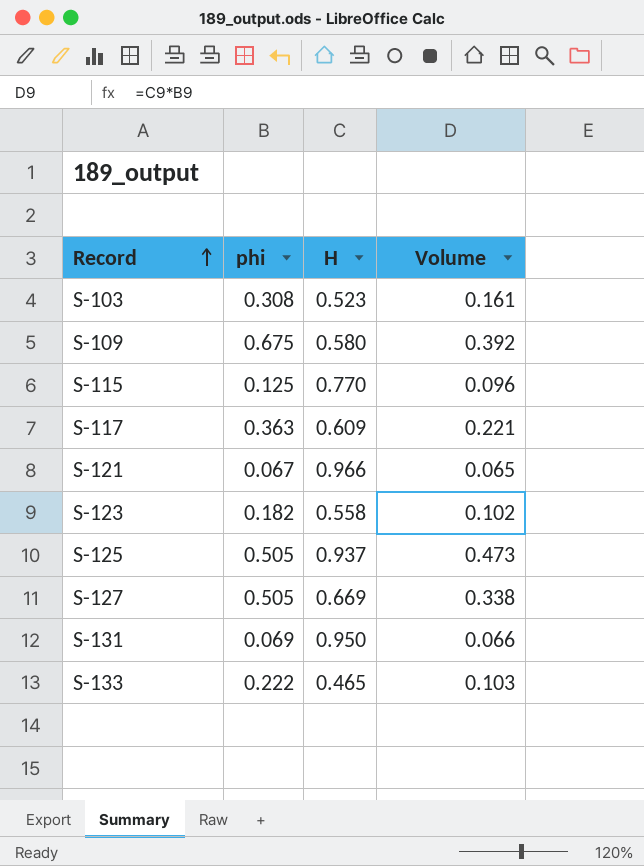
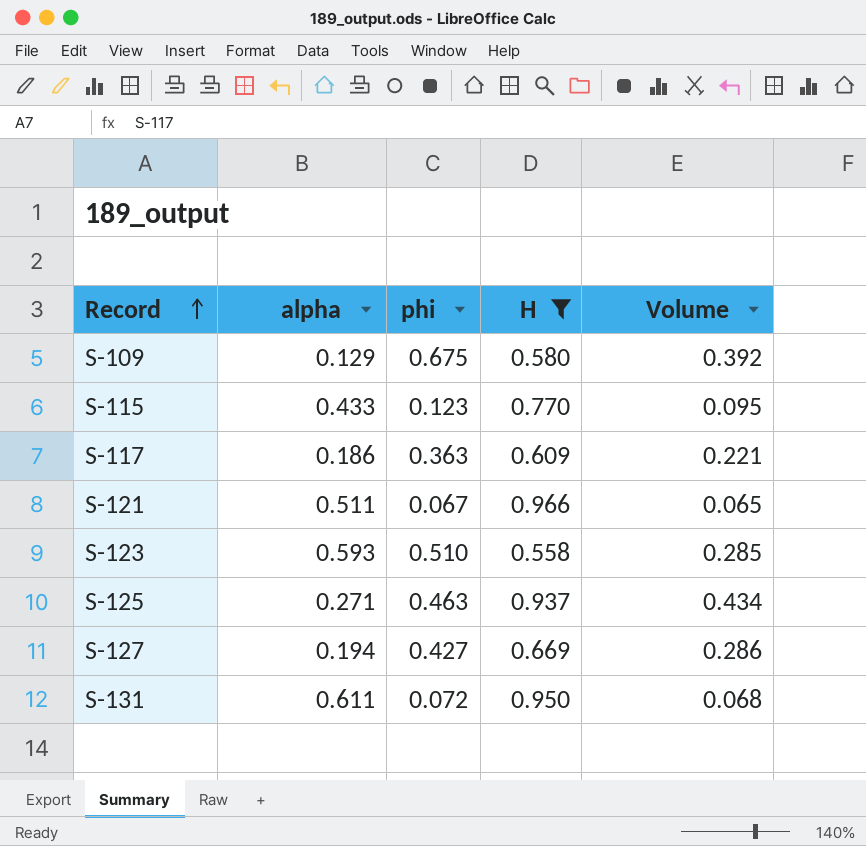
filter: none -> H >= 0.558
column alpha | position: none -> 2
S-115 | phi: 0.125 -> 0.123
S-115 | Volume: 0.096 -> 0.095
S-123 | phi: 0.182 -> 0.510
S-123 | Volume: 0.102 -> 0.285
S-125 | phi: 0.505 -> 0.463
S-125 | Volume: 0.473 -> 0.434
S-127 | phi: 0.505 -> 0.427
S-127 | Volume: 0.338 -> 0.286
S-131 | phi: 0.069 -> 0.072
S-131 | Volume: 0.066 -> 0.068

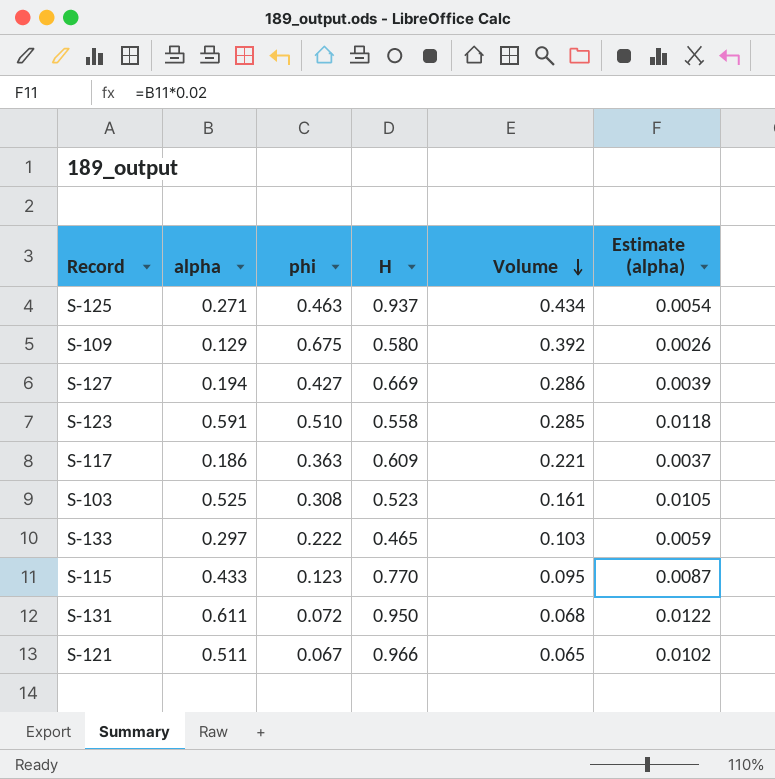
filter: H >= 0.558 -> none
row order: Record ascending -> Volume descending
column Estimate (alpha) | formula: none -> [alpha] * 0.02
S-123 | alpha: 0.593 -> 0.591

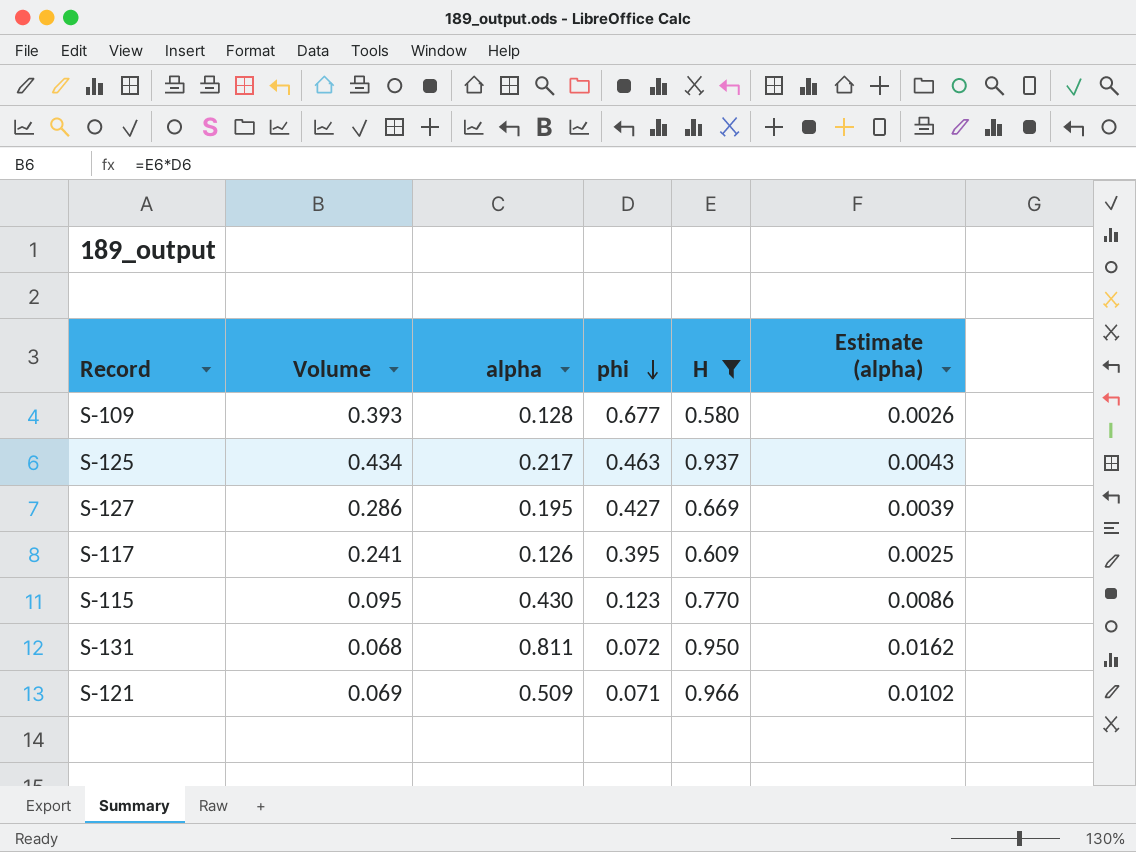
filter: none -> H >= 0.580
row order: Volume descending -> phi descending
column Volume | position: 5 -> 2
S-109 | Volume: 0.392 -> 0.393
S-109 | alpha: 0.129 -> 0.128
S-109 | phi: 0.675 -> 0.677
S-125 | alpha: 0.271 -> 0.217
S-125 | Estimate (alpha): 0.0054 -> 0.0043
S-127 | alpha: 0.194 -> 0.195
S-117 | Volume: 0.221 -> 0.241
S-117 | alpha: 0.186 -> 0.126
S-117 | phi: 0.363 -> 0.395
S-117 | Estimate (alpha): 0.0037 -> 0.0025
S-115 | alpha: 0.433 -> 0.430
S-115 | Estimate (alpha): 0.0087 -> 0.0086
S-131 | alpha: 0.611 -> 0.811
S-131 | Estimate (alpha): 0.0122 -> 0.0162
S-121 | Volume: 0.065 -> 0.069
S-121 | alpha: 0.511 -> 0.509
S-121 | phi: 0.067 -> 0.071

